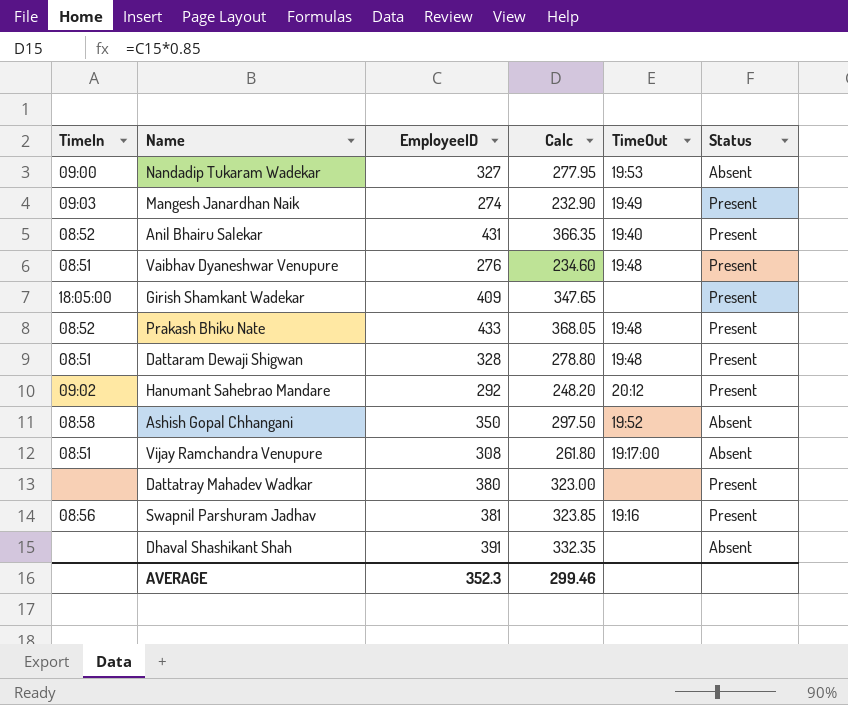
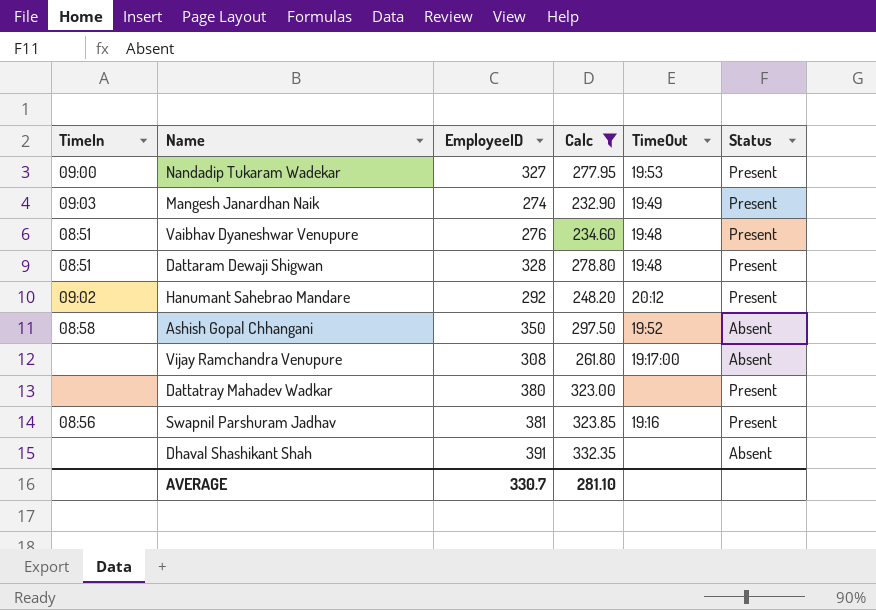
filter: none -> Calc <= 332.35
Nandadip Tukaram Wadekar | Status: Absent -> Present
Vijay Ramchandra Venupure | TimeIn: 08:51 -> none
AVERAGE | EmployeeID: 352.3 -> 330.7
AVERAGE | Calc: 299.46 -> 281.10

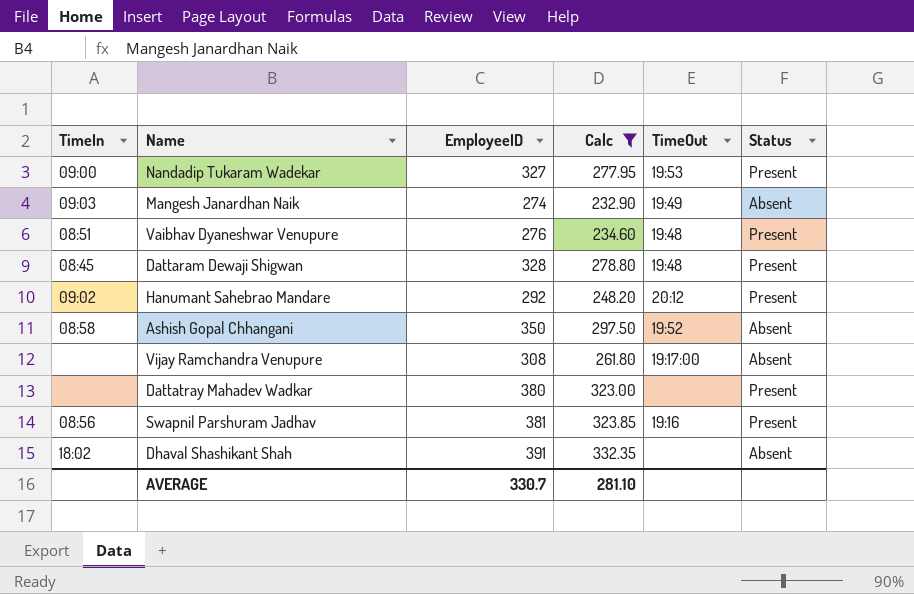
Mangesh Janardhan Naik | Status: Present -> Absent
Dattaram Dewaji Shigwan | TimeIn: 08:51 -> 08:45
Dhaval Shashikant Shah | TimeIn: none -> 18:02

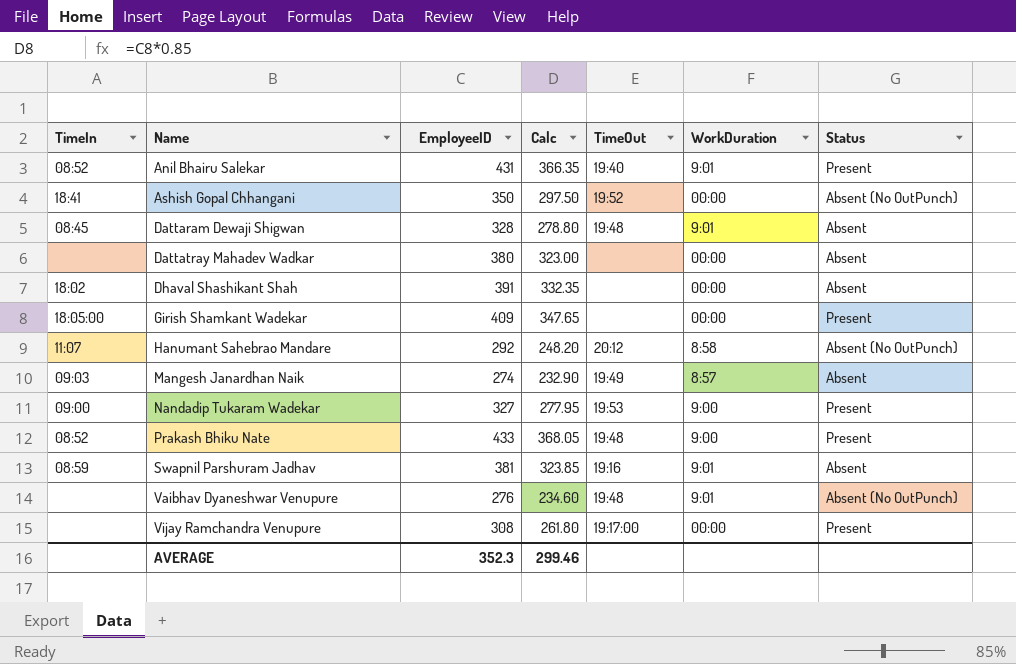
filter: Calc <= 332.35 -> none
row order: none -> Name ascending
column WorkDuration | position: none -> 6
Ashish Gopal Chhangani | TimeIn: 08:58 -> 18:41
Ashish Gopal Chhangani | Status: Absent -> Absent (No OutPunch)
Dattaram Dewaji Shigwan | Status: Present -> Absent
Dattatray Mahadev Wadkar | Status: Present -> Absent
Hanumant Sahebrao Mandare | TimeIn: 09:02 -> 11:07
Hanumant Sahebrao Mandare | Status: Present -> Absent (No OutPunch)
Swapnil Parshuram Jadhav | TimeIn: 08:56 -> 08:59
Swapnil Parshuram Jadhav | Status: Present -> Absent
Vaibhav Dyaneshwar Venupure | TimeIn: 08:51 -> none
Vaibhav Dyaneshwar Venupure | Status: Present -> Absent (No OutPunch)
Vijay Ramchandra Venupure | Status: Absent -> Present
AVERAGE | EmployeeID: 330.7 -> 352.3
AVERAGE | Calc: 281.10 -> 299.46

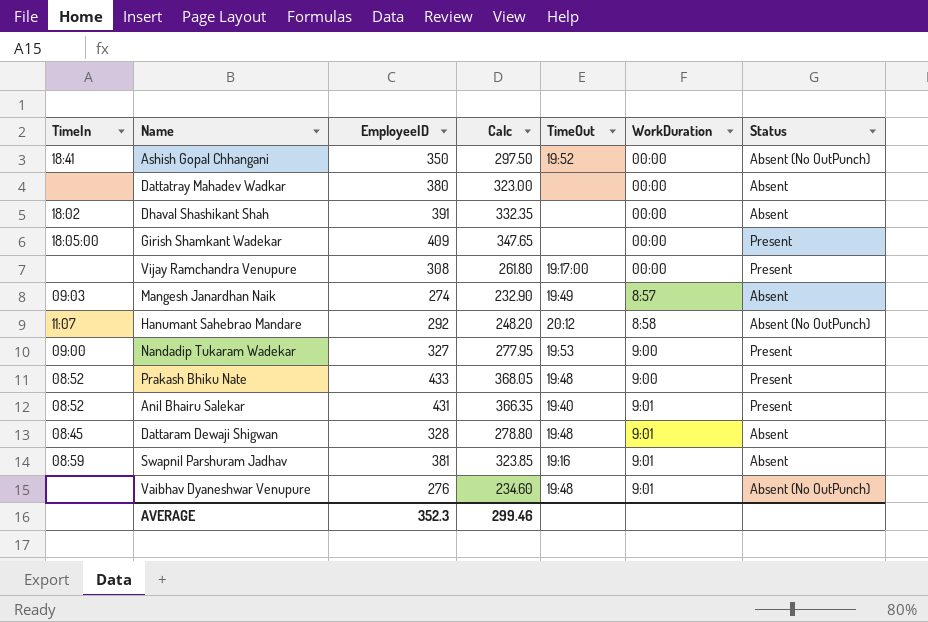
row order: Name ascending -> WorkDuration ascending

